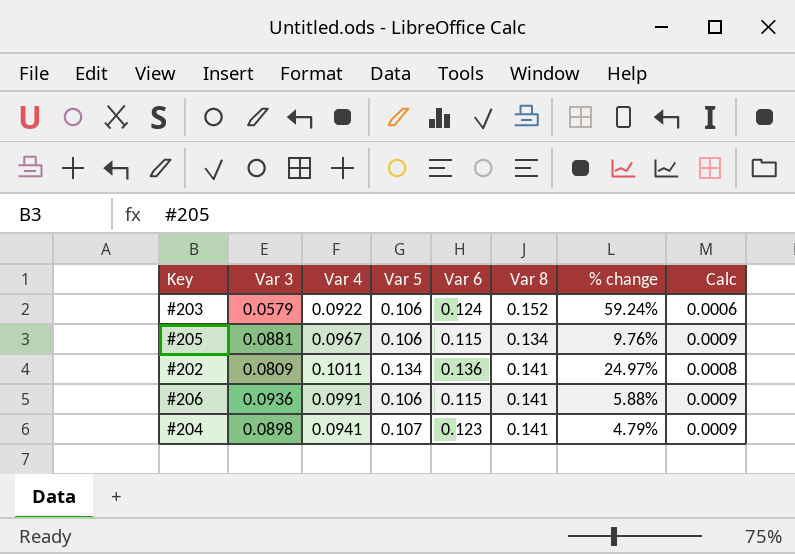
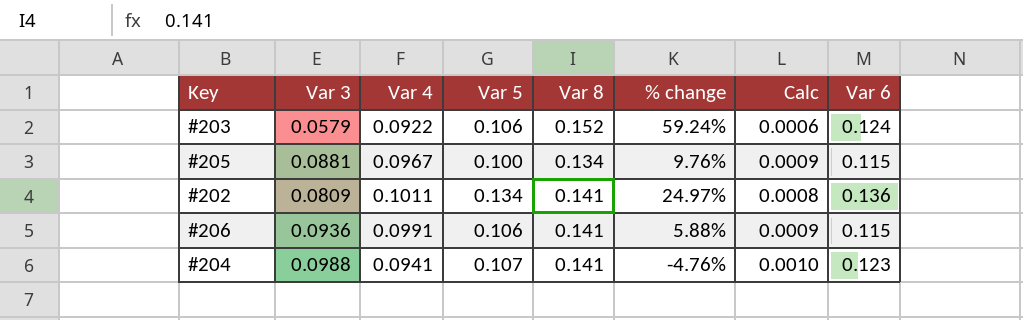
column Var 6 | position: 5 -> 8
#205 | Var 5: 0.106 -> 0.100
#204 | Var 3: 0.0898 -> 0.0988
#204 | % change: 4.79% -> -4.76%
#204 | Calc: 0.0009 -> 0.0010

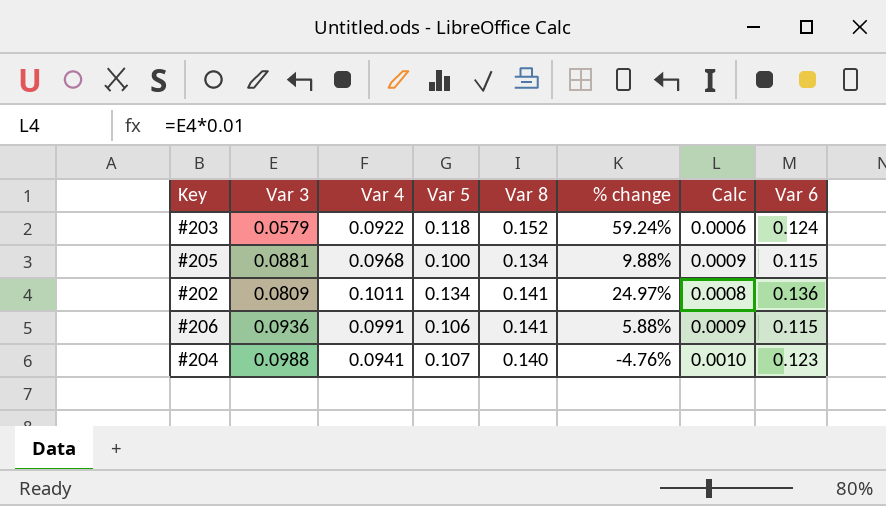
#203 | Var 5: 0.106 -> 0.118
#205 | Var 4: 0.0967 -> 0.0968
#205 | % change: 9.76% -> 9.88%
#204 | Var 8: 0.141 -> 0.140

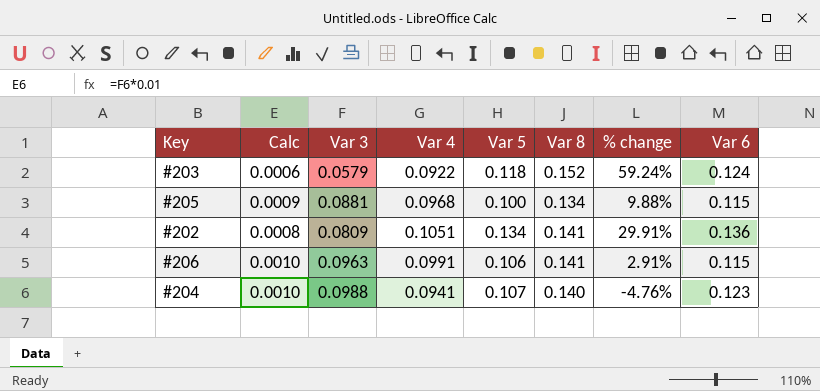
column Calc | position: 7 -> 2
#202 | Var 4: 0.1011 -> 0.1051
#202 | % change: 24.97% -> 29.91%
#206 | Calc: 0.0009 -> 0.0010
#206 | Var 3: 0.0936 -> 0.0963
#206 | % change: 5.88% -> 2.91%

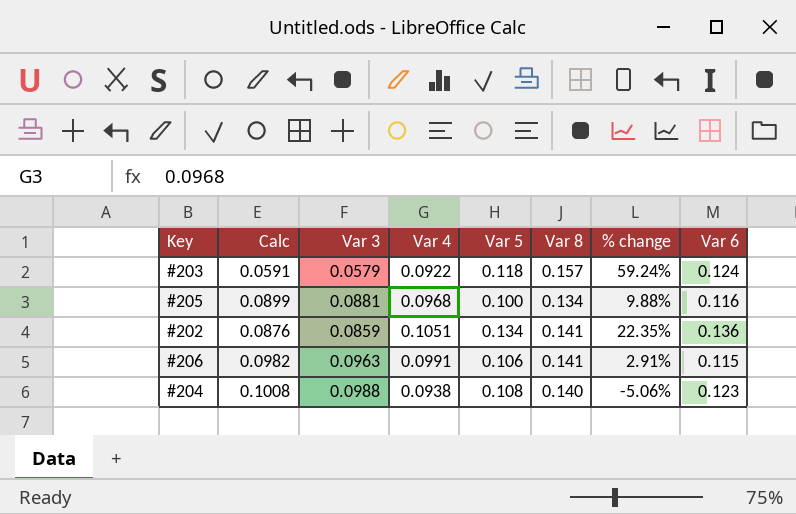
column Calc | formula: [Var 3] * 0.01 -> [Var 3] * 1.02
#203 | Var 8: 0.152 -> 0.157
#205 | Var 6: 0.115 -> 0.116
#202 | Var 3: 0.0809 -> 0.0859
#202 | % change: 29.91% -> 22.35%
#204 | Var 4: 0.0941 -> 0.0938
#204 | Var 5: 0.107 -> 0.108
#204 | % change: -4.76% -> -5.06%

